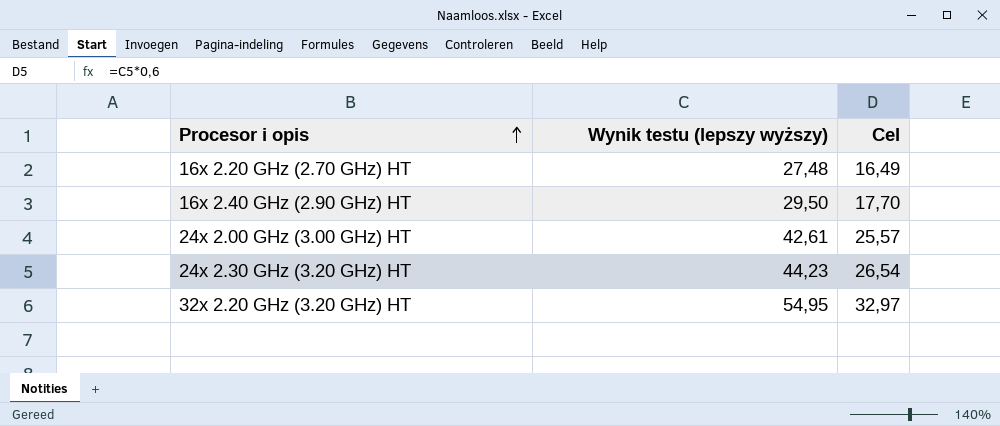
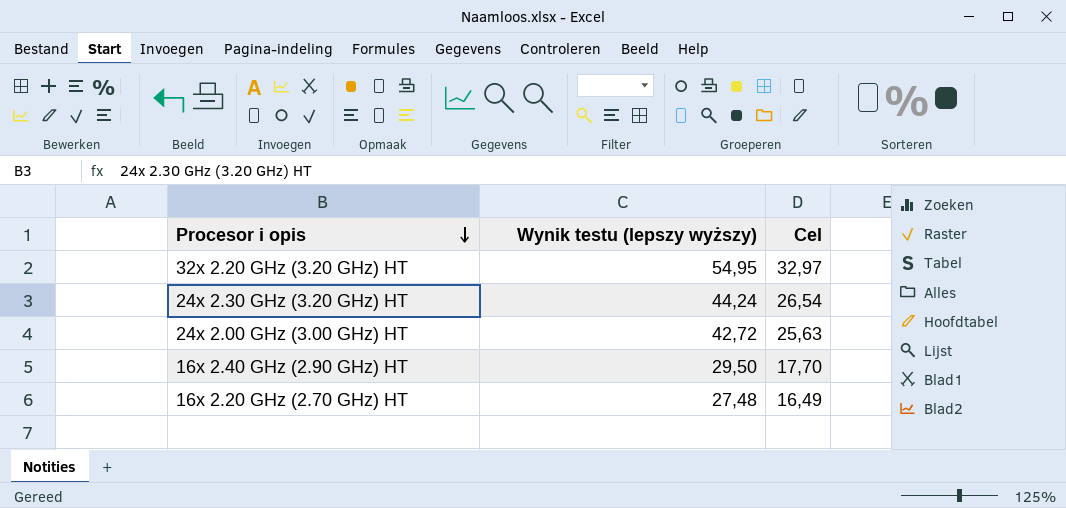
row order: Procesor i opis ascending -> Procesor i opis descending
24x 2.30 GHz (3.20 GHz) HT | Wynik testu (lepszy wyższy): 44,23 -> 44,24
24x 2.00 GHz (3.00 GHz) HT | Wynik testu (lepszy wyższy): 42,61 -> 42,72
24x 2.00 GHz (3.00 GHz) HT | Cel: 25,57 -> 25,63

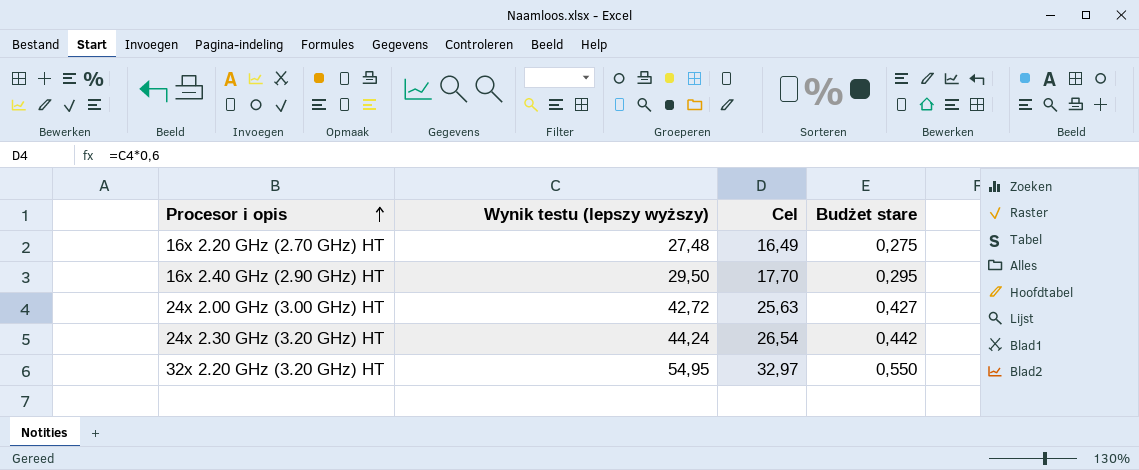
row order: Procesor i opis descending -> Procesor i opis ascending
column Budżet stare | formula: none -> [Wynik testu (lepszy wyższy)] * 0,01

